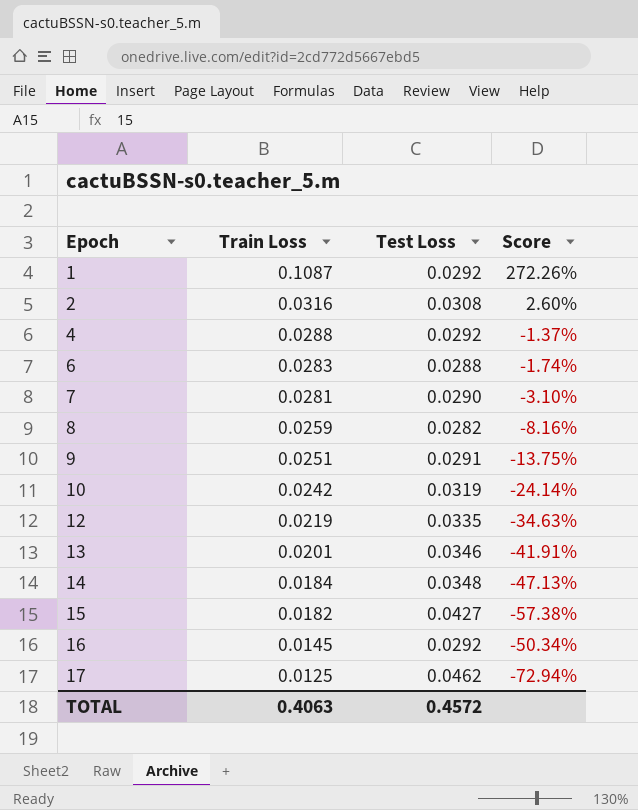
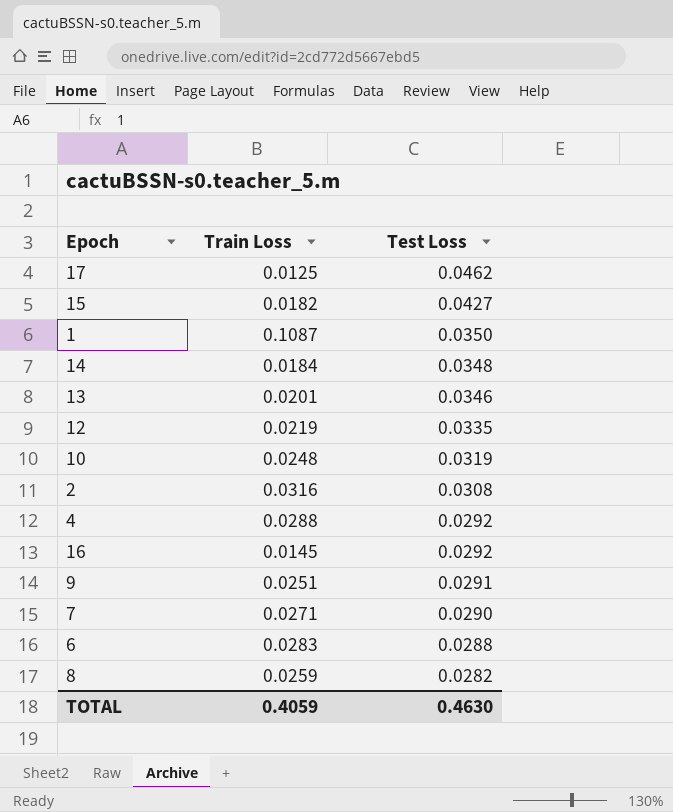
row order: Epoch ascending -> Test Loss descending
column Score | formula: ([Train Loss] - [Test Loss]) / [Test Loss] -> none
1 | Test Loss: 0.0292 -> 0.0350
10 | Train Loss: 0.0242 -> 0.0248
7 | Train Loss: 0.0281 -> 0.0271
TOTAL | Train Loss: 0.4063 -> 0.4059
TOTAL | Test Loss: 0.4572 -> 0.4630

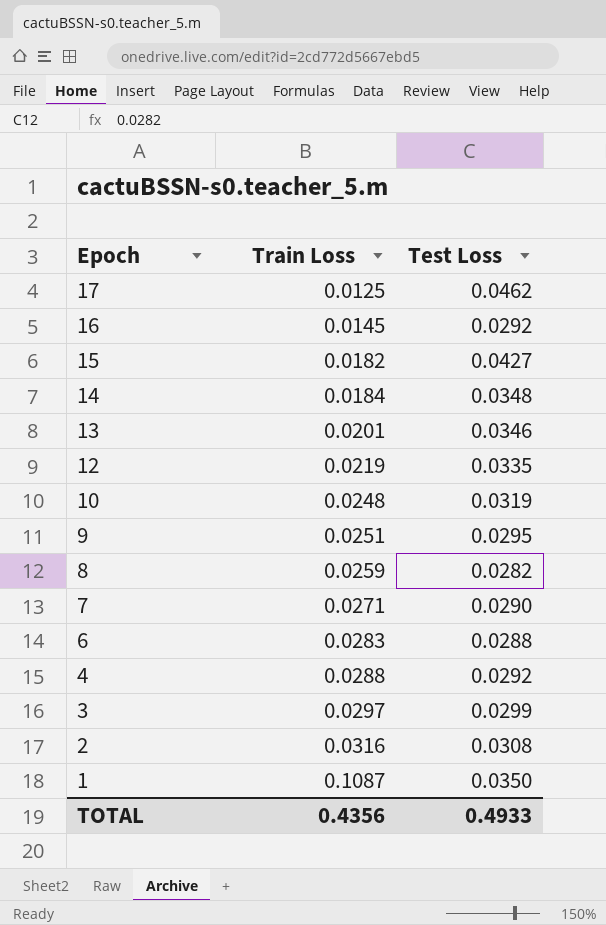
row order: Test Loss descending -> Epoch descending
9 | Test Loss: 0.0291 -> 0.0295
row 3: none -> 0.0297 | 0.0299
TOTAL | Train Loss: 0.4059 -> 0.4356
TOTAL | Test Loss: 0.4630 -> 0.4933

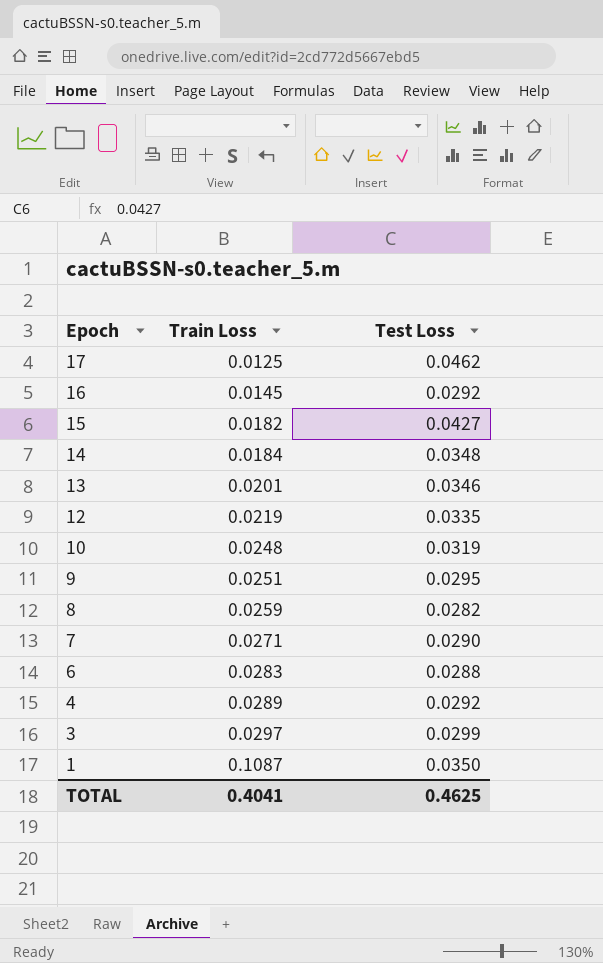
row 2: 0.0316 | 0.0308 -> none
4 | Train Loss: 0.0288 -> 0.0289
TOTAL | Train Loss: 0.4356 -> 0.4041
TOTAL | Test Loss: 0.4933 -> 0.4625

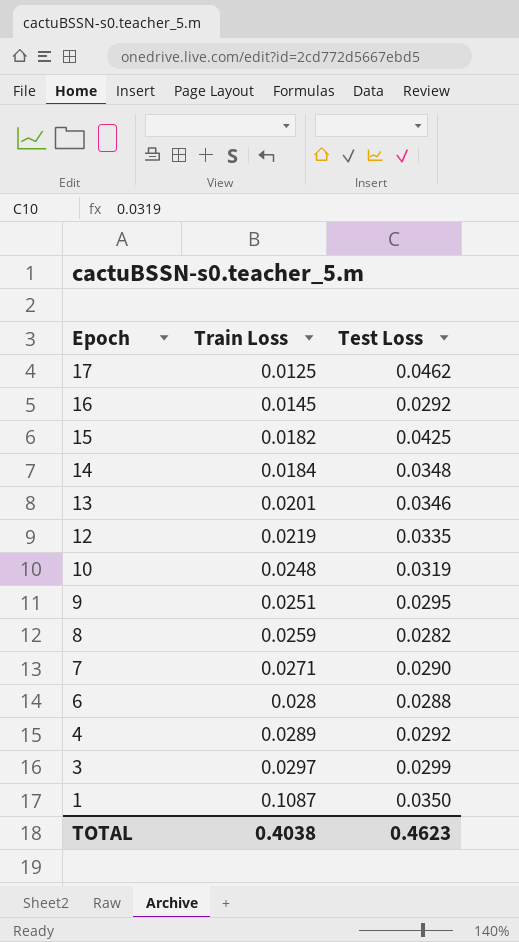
15 | Test Loss: 0.0427 -> 0.0425
6 | Train Loss: 0.0283 -> 0.028
TOTAL | Train Loss: 0.4041 -> 0.4038
TOTAL | Test Loss: 0.4625 -> 0.4623

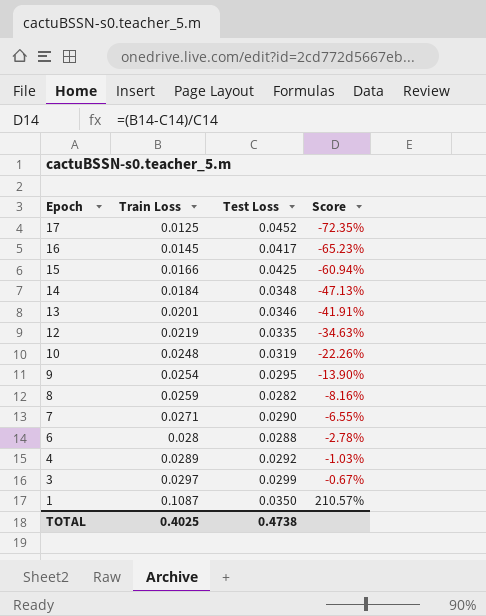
column Score | formula: none -> ([Train Loss] - [Test Loss]) / [Test Loss]
17 | Test Loss: 0.0462 -> 0.0452
16 | Test Loss: 0.0292 -> 0.0417
15 | Train Loss: 0.0182 -> 0.0166
9 | Train Loss: 0.0251 -> 0.0254
TOTAL | Train Loss: 0.4038 -> 0.4025
TOTAL | Test Loss: 0.4623 -> 0.4738

